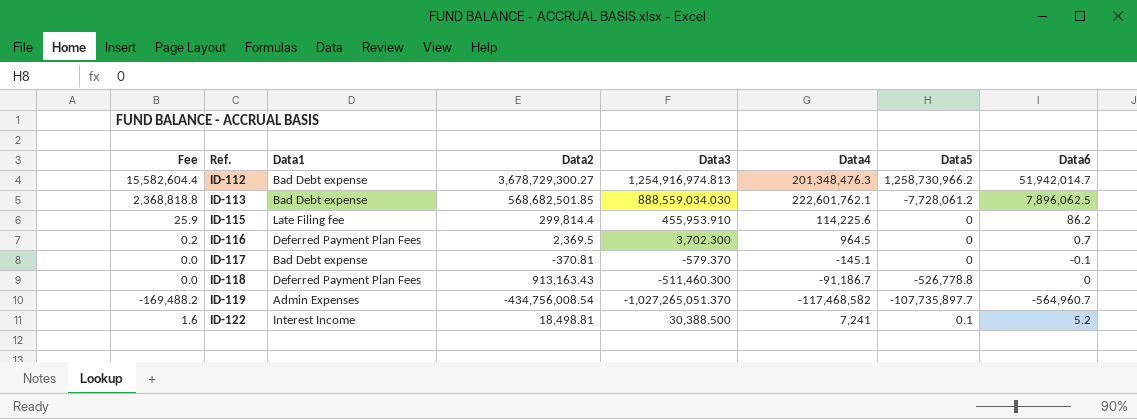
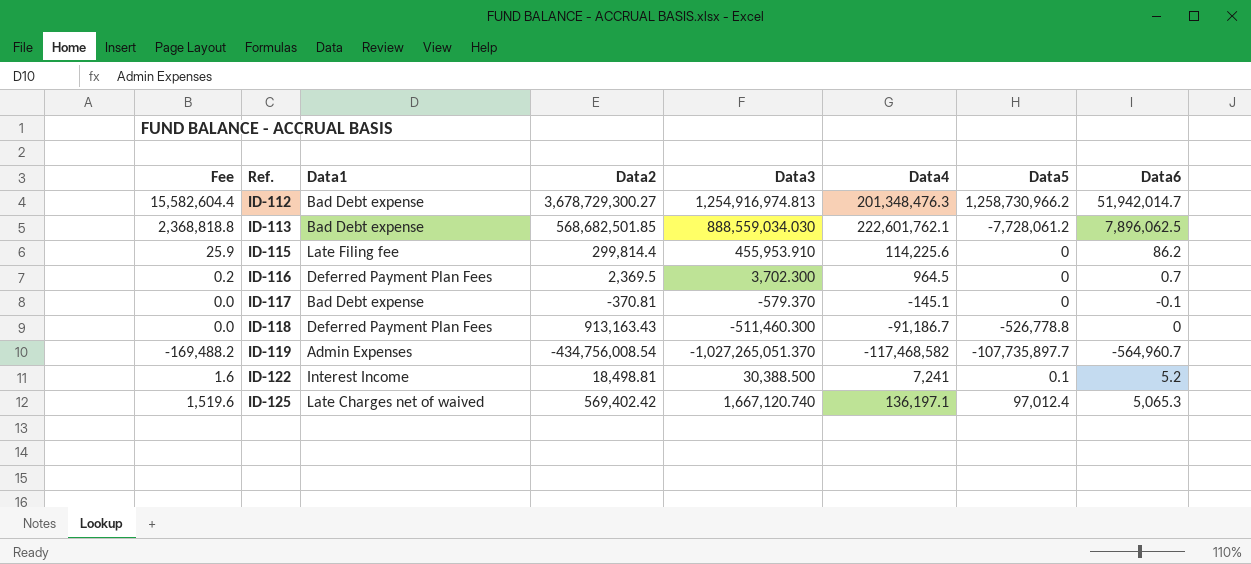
row ID-125: none -> 1,519.6 | Late Charges net of waived | 569,402.42 | 1,667,120.740 | 136,197.1 | 97,012.4 | 5,065.3

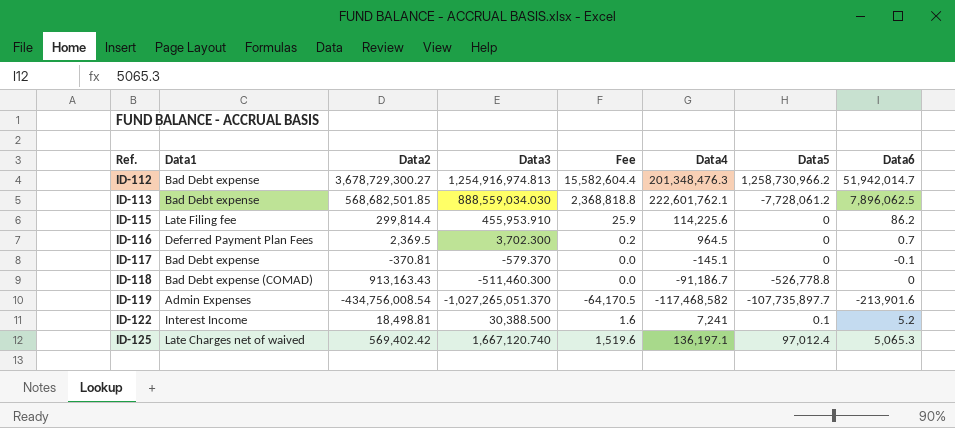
column Fee | position: 1 -> 5
ID-118 | Data1: Deferred Payment Plan Fees -> Bad Debt expense (COMAD)
ID-119 | Fee: -169,488.2 -> -64,170.5
ID-119 | Data6: -564,960.7 -> -213,901.6

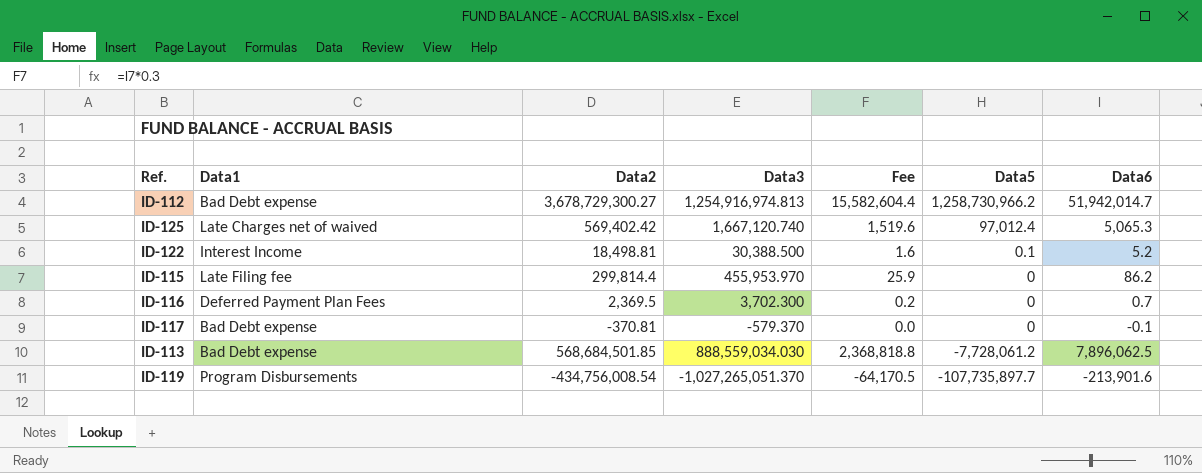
row order: Ref. ascending -> Data5 descending
column Data4 | position: 6 -> none
row ID-118: Bad Debt expense (COMAD) | 913,163.43 | -511,460.300 | 0.0 | -91,186.7 | -526,778.8 | 0 -> none
ID-115 | Data3: 455,953.910 -> 455,953.970
ID-113 | Data2: 568,682,501.85 -> 568,684,501.85
ID-119 | Data1: Admin Expenses -> Program Disbursements

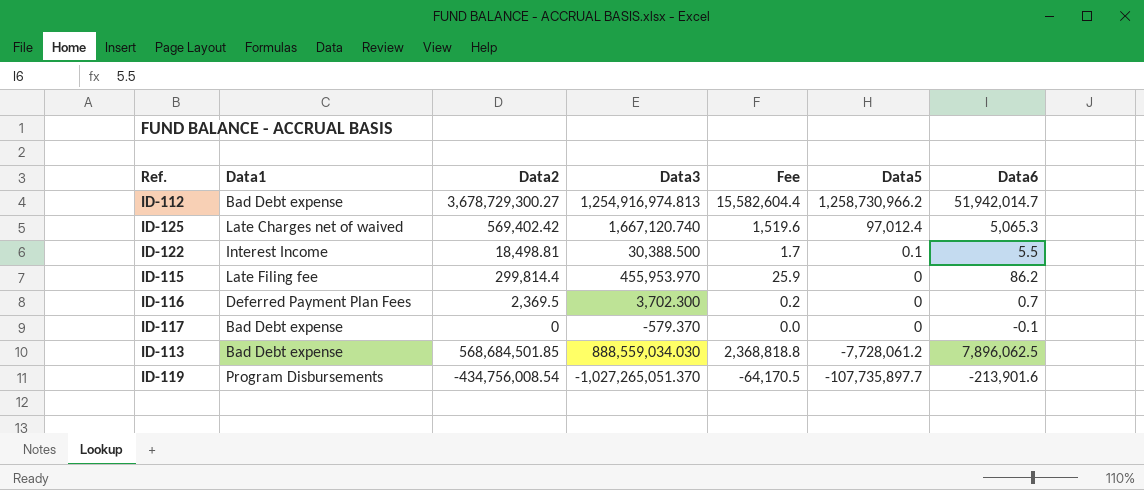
ID-122 | Fee: 1.6 -> 1.7
ID-122 | Data6: 5.2 -> 5.5
ID-117 | Data2: -370.81 -> 0

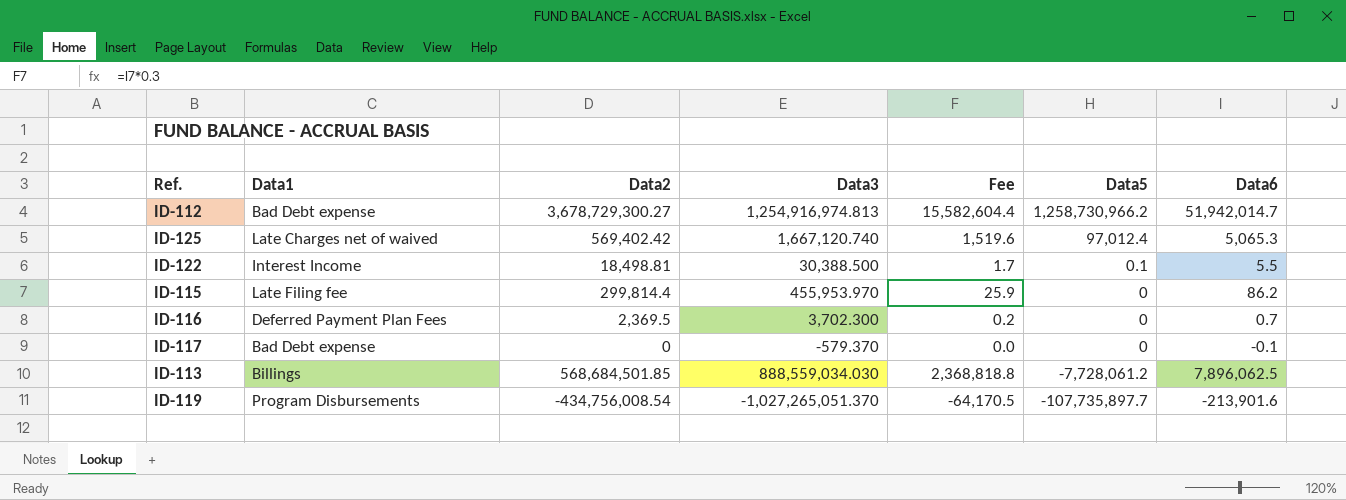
ID-113 | Data1: Bad Debt expense -> Billings

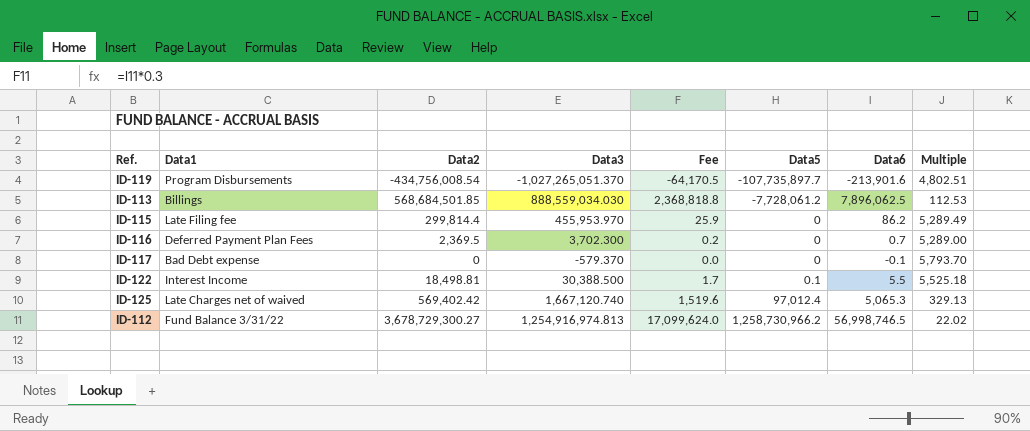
row order: Data5 descending -> Data5 ascending
column Multiple | formula: none -> [Data3] / [Data6]
ID-112 | Data1: Bad Debt expense -> Fund Balance 3/31/22
ID-112 | Fee: 15,582,604.4 -> 17,099,624.0
ID-112 | Data6: 51,942,014.7 -> 56,998,746.5

